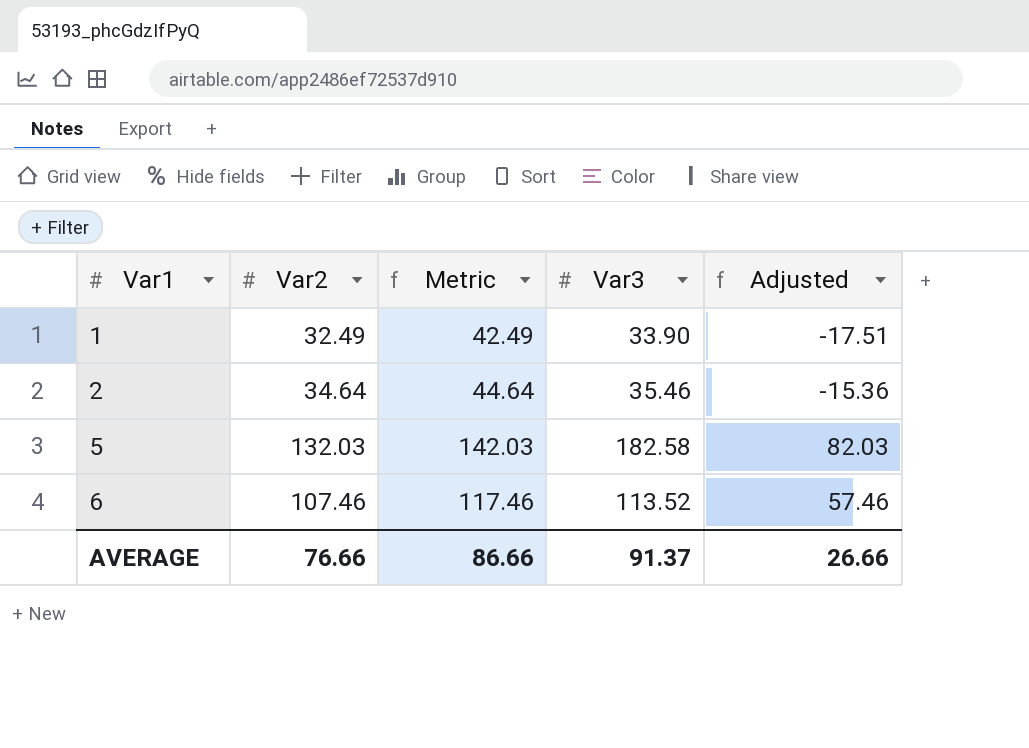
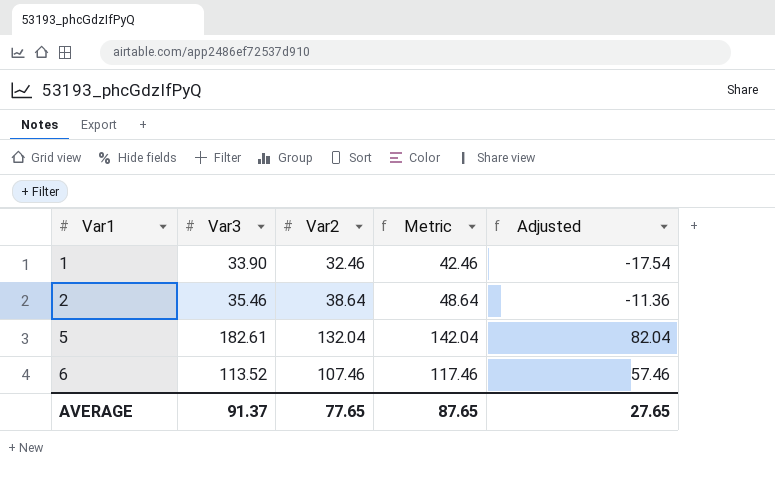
column Var3 | position: 4 -> 2
1 | Var2: 32.49 -> 32.46
1 | Metric: 42.49 -> 42.46
1 | Adjusted: -17.51 -> -17.54
2 | Var2: 34.64 -> 38.64
2 | Metric: 44.64 -> 48.64
2 | Adjusted: -15.36 -> -11.36
5 | Var3: 182.58 -> 182.61
5 | Var2: 132.03 -> 132.04
5 | Metric: 142.03 -> 142.04
5 | Adjusted: 82.03 -> 82.04
AVERAGE | Var2: 76.66 -> 77.65
AVERAGE | Metric: 86.66 -> 87.65
AVERAGE | Adjusted: 26.66 -> 27.65

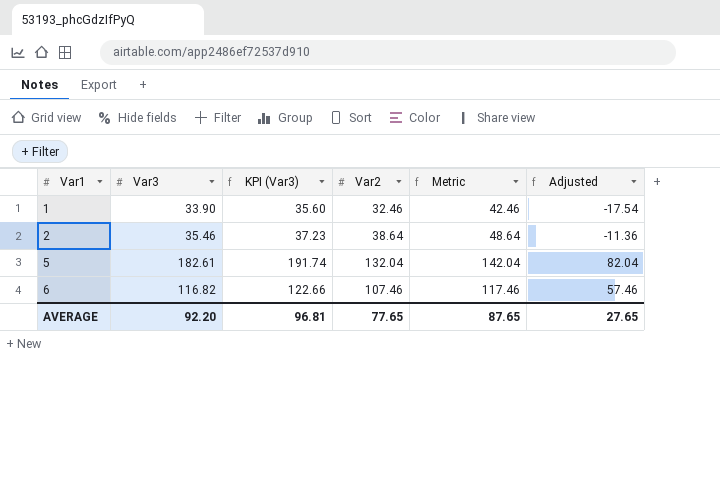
column KPI (Var3) | formula: none -> [Var3] * 1.05
6 | Var3: 113.52 -> 116.82
AVERAGE | Var3: 91.37 -> 92.20

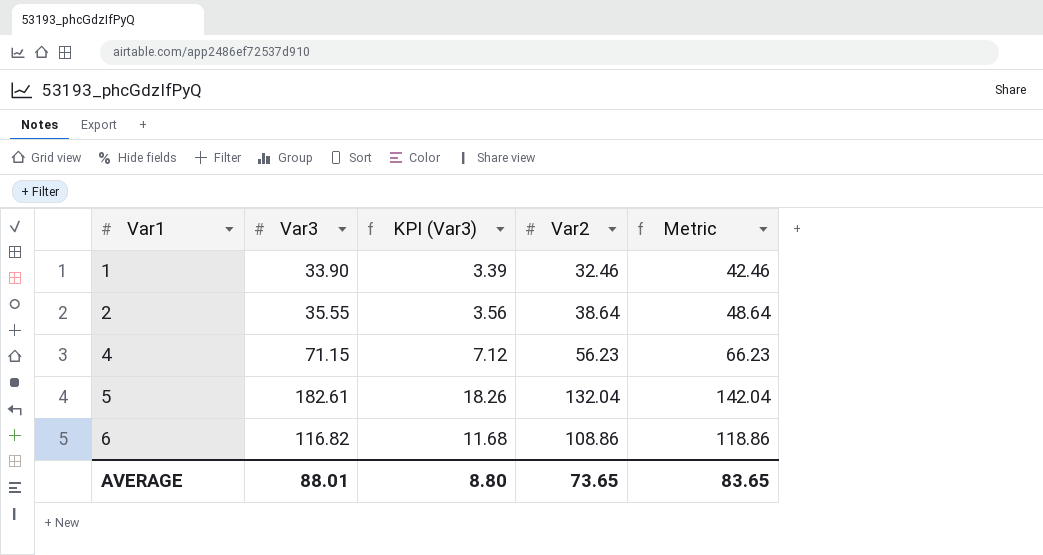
column Adjusted | formula: [Var2] - 50 -> none
column KPI (Var3) | formula: [Var3] * 1.05 -> [Var3] * 0.1
2 | Var3: 35.46 -> 35.55
row 4: none -> 71.15 | 7.12 | 56.23 | 66.23
6 | Var2: 107.46 -> 108.86
6 | Metric: 117.46 -> 118.86
AVERAGE | Var3: 92.20 -> 88.01
AVERAGE | KPI (Var3): 96.81 -> 8.80
AVERAGE | Var2: 77.65 -> 73.65
AVERAGE | Metric: 87.65 -> 83.65

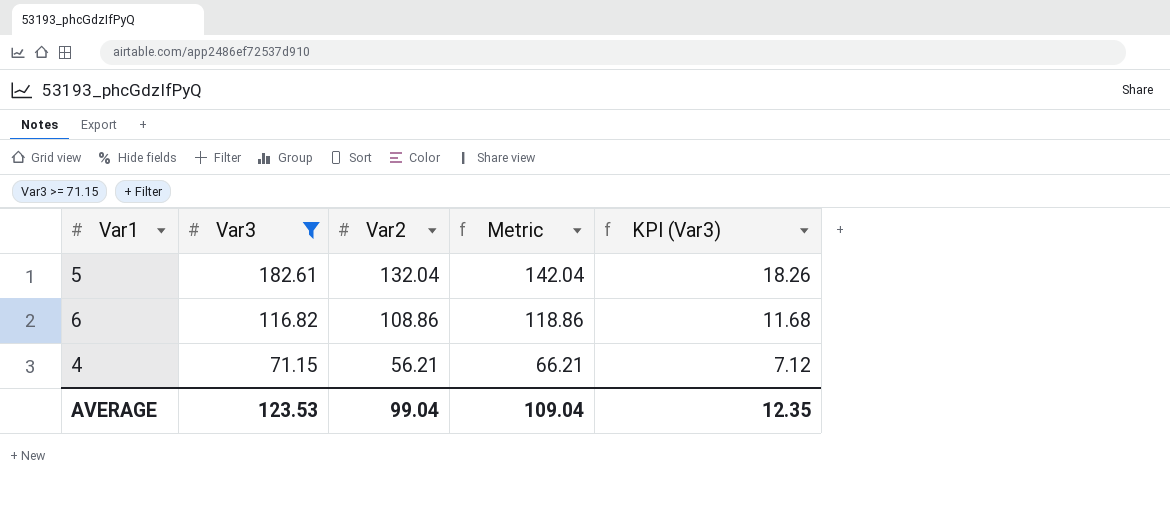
filter: none -> Var3 >= 71.15
row order: Var1 ascending -> Var3 descending
column KPI (Var3) | position: 3 -> 5
4 | Var2: 56.23 -> 56.21
4 | Metric: 66.23 -> 66.21
AVERAGE | Var3: 88.01 -> 123.53
AVERAGE | Var2: 73.65 -> 99.04
AVERAGE | Metric: 83.65 -> 109.04
AVERAGE | KPI (Var3): 8.80 -> 12.35

